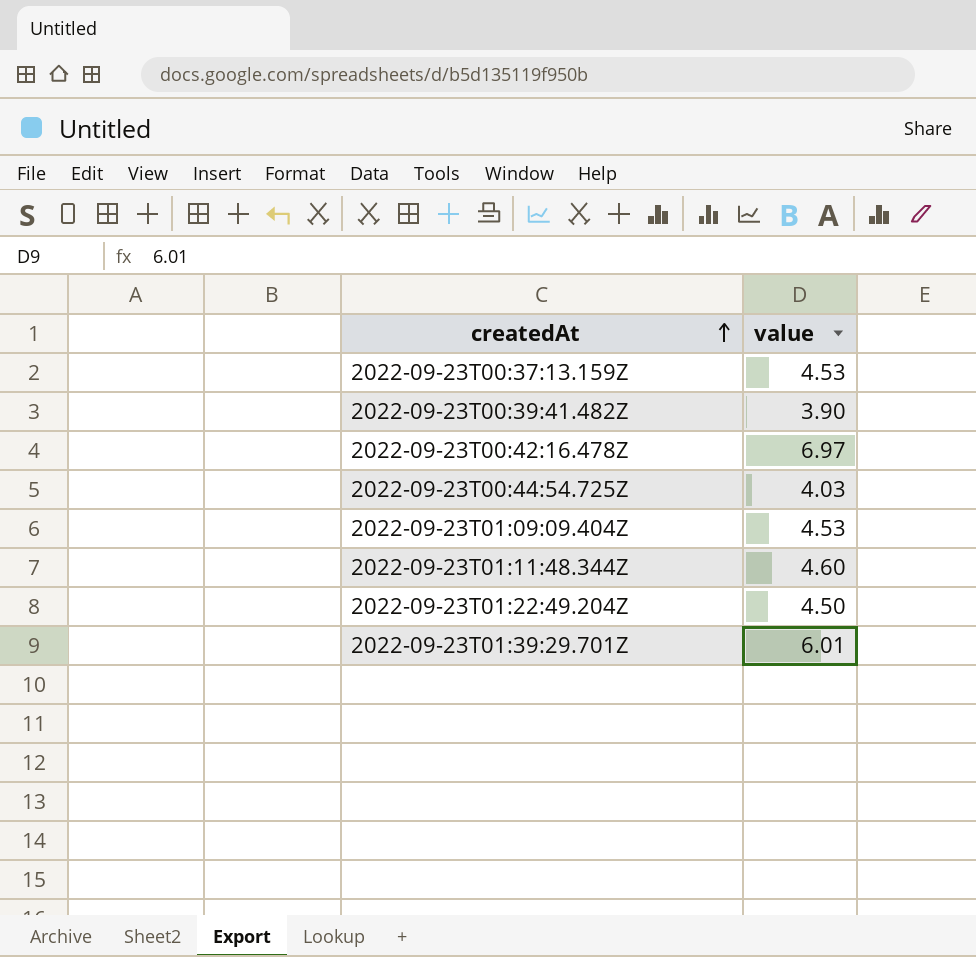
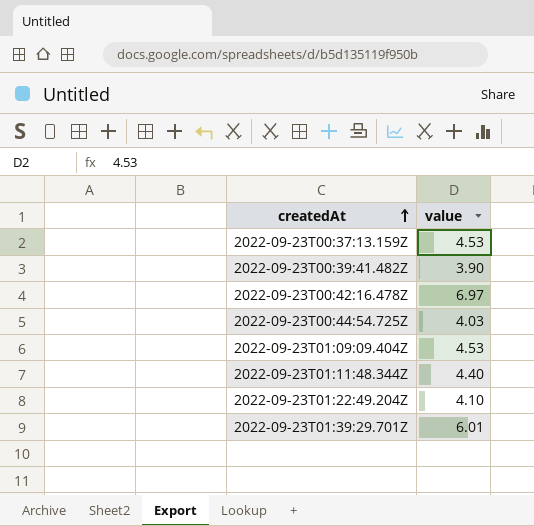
2022-09-23T01:11:48.344Z | value: 4.60 -> 4.40
2022-09-23T01:22:49.204Z | value: 4.50 -> 4.10

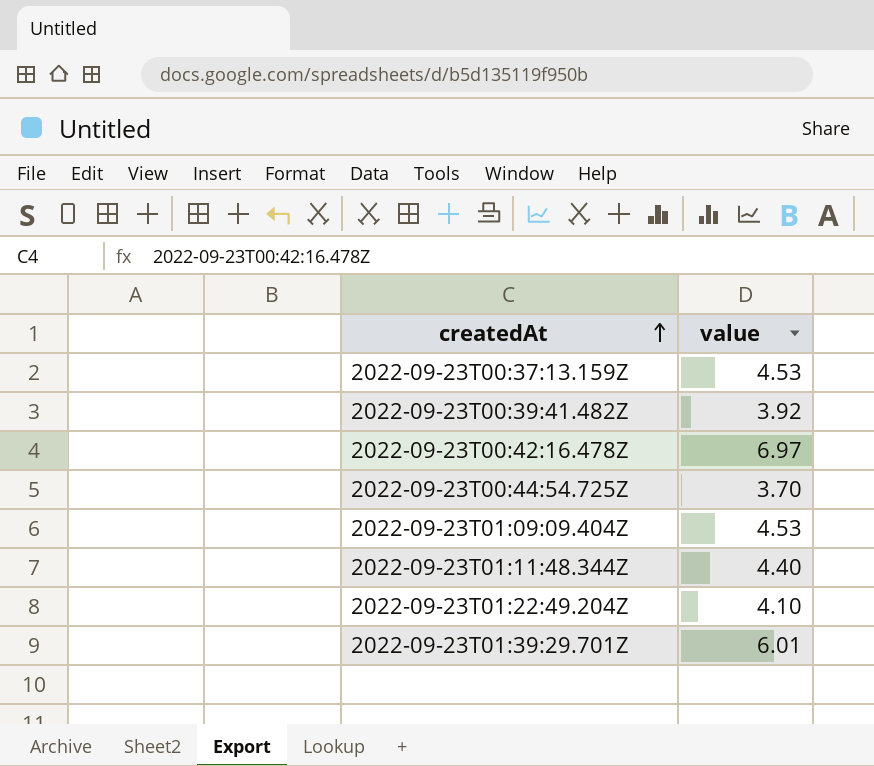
2022-09-23T00:39:41.482Z | value: 3.90 -> 3.92
2022-09-23T00:44:54.725Z | value: 4.03 -> 3.70

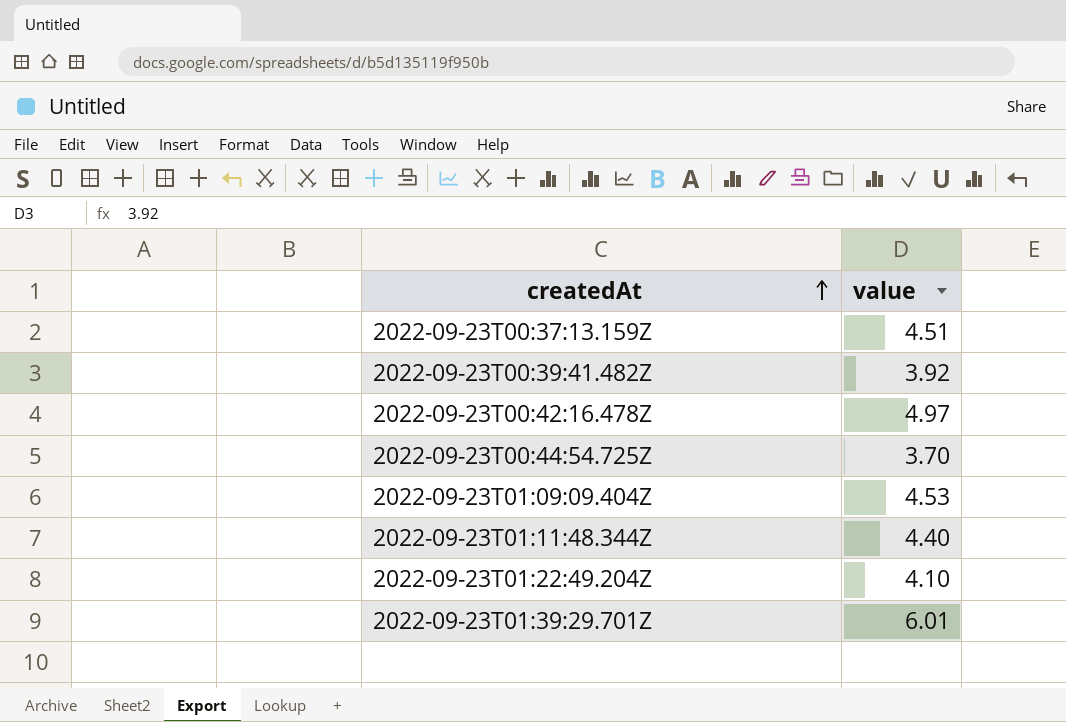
2022-09-23T00:37:13.159Z | value: 4.53 -> 4.51
2022-09-23T00:42:16.478Z | value: 6.97 -> 4.97

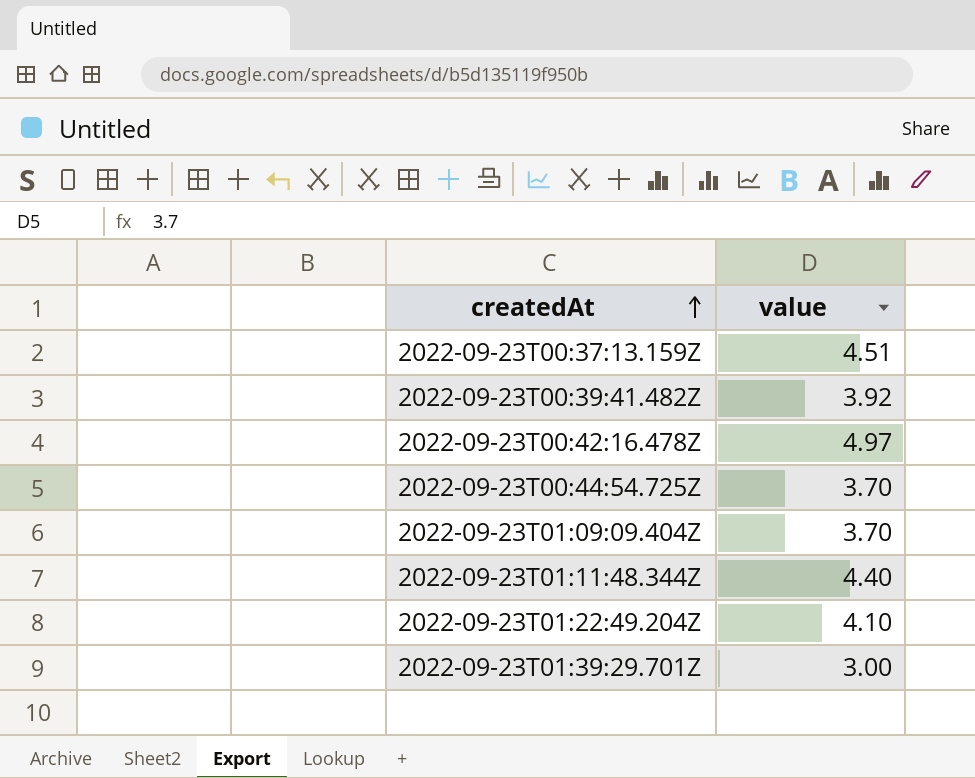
2022-09-23T01:09:09.404Z | value: 4.53 -> 3.70
2022-09-23T01:39:29.701Z | value: 6.01 -> 3.00

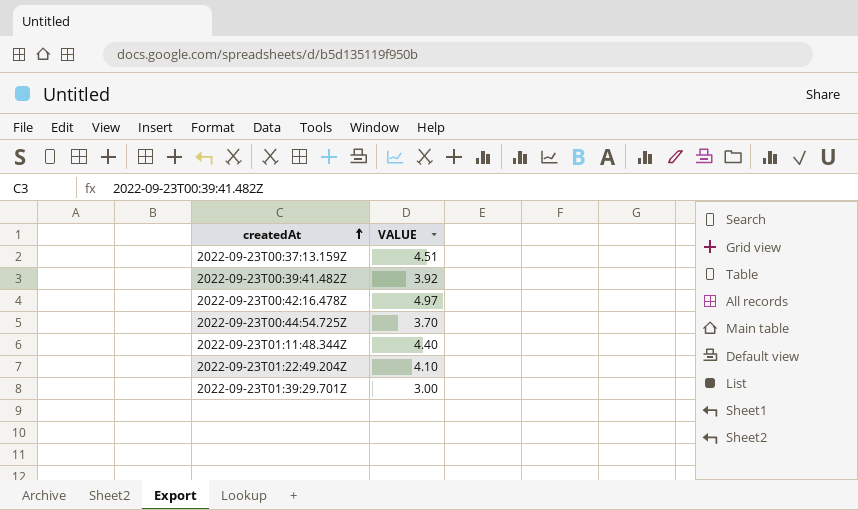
column name: value -> VALUE
row 2022-09-23T01:09:09.404Z: 3.70 -> none

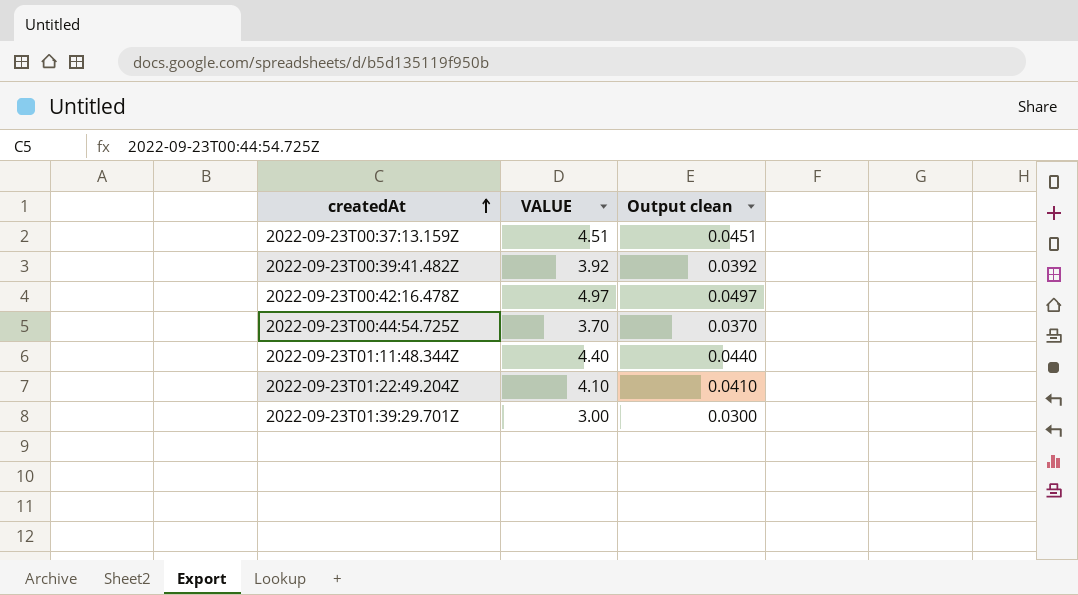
column Output clean | formula: none -> [VALUE] * 0.01

